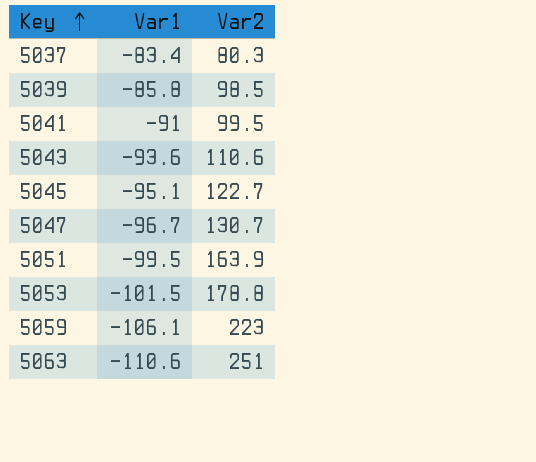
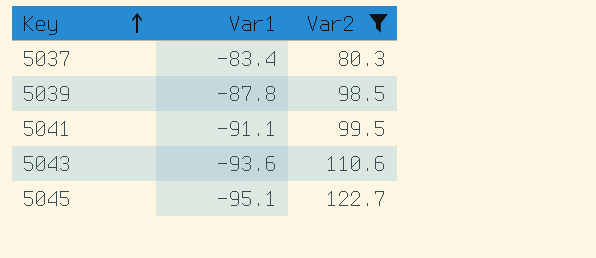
filter: none -> Var2 <= 122.7
5039 | Var1: -85.8 -> -87.8
5041 | Var1: -91 -> -91.1

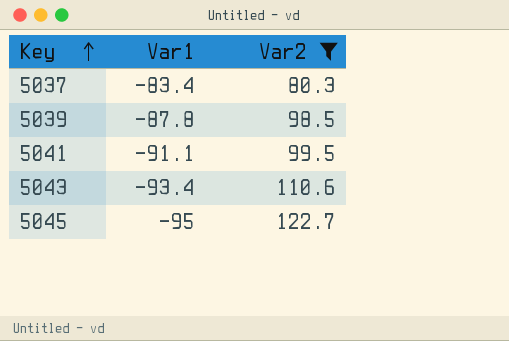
5043 | Var1: -93.6 -> -93.4
5045 | Var1: -95.1 -> -95

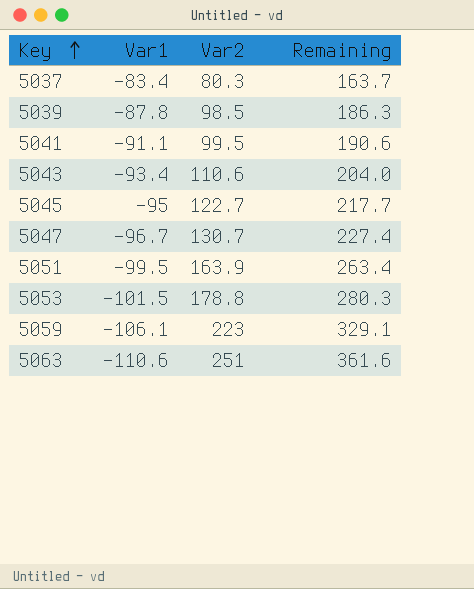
filter: Var2 <= 122.7 -> none
column Remaining | formula: none -> [Var2] - [Var1]

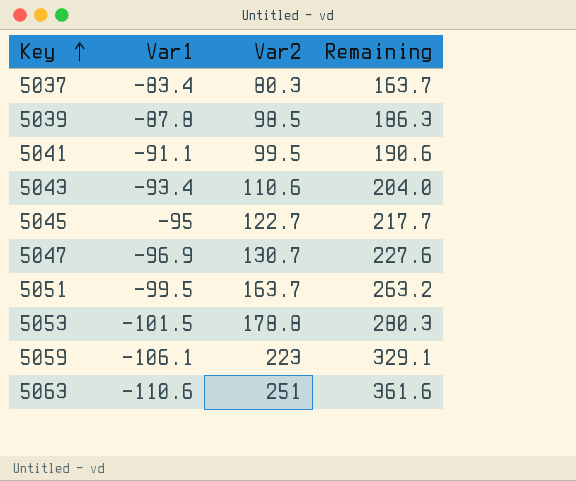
5047 | Var1: -96.7 -> -96.9
5047 | Remaining: 227.4 -> 227.6
5051 | Var2: 163.9 -> 163.7
5051 | Remaining: 263.4 -> 263.2

